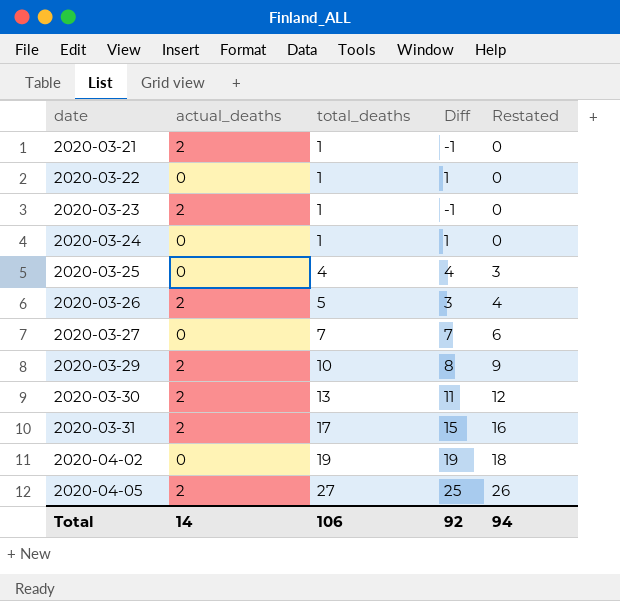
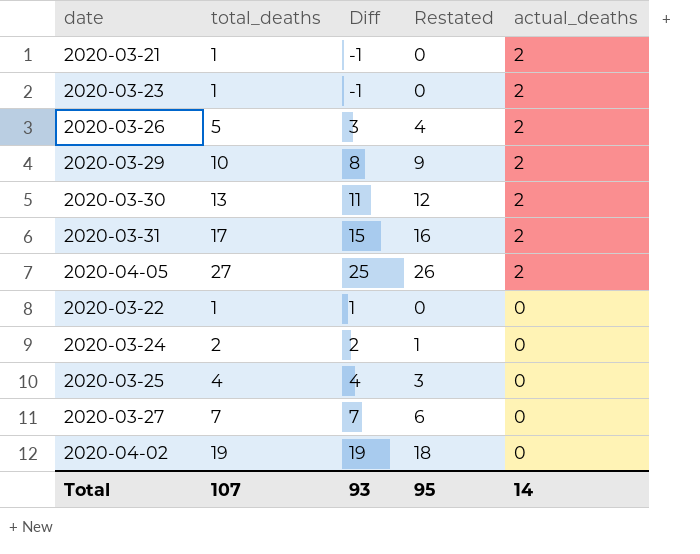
row order: date ascending -> actual_deaths descending
column actual_deaths | position: 2 -> 5
2020-03-24 | total_deaths: 1 -> 2
2020-03-24 | Diff: 1 -> 2
2020-03-24 | Restated: 0 -> 1
Total | total_deaths: 106 -> 107
Total | Diff: 92 -> 93
Total | Restated: 94 -> 95

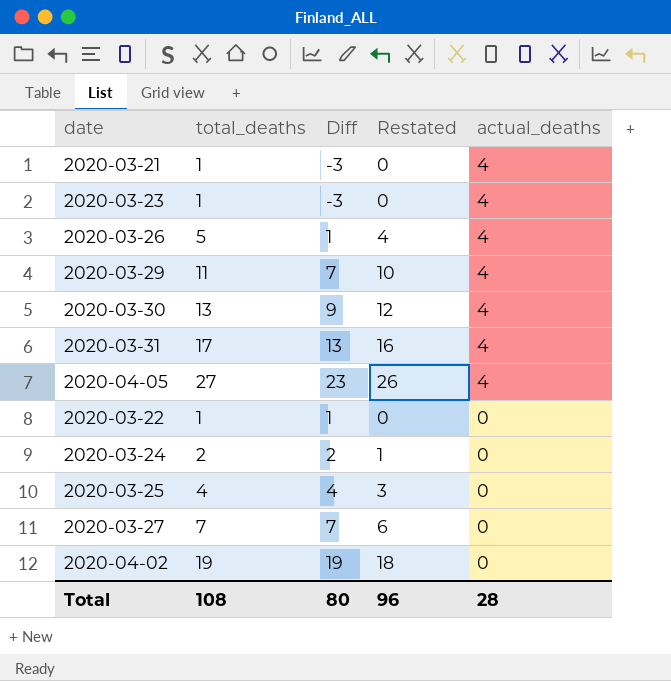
2020-03-21 | Diff: -1 -> -3
2020-03-21 | actual_deaths: 2 -> 4
2020-03-23 | Diff: -1 -> -3
2020-03-23 | actual_deaths: 2 -> 4
2020-03-26 | Diff: 3 -> 1
2020-03-26 | actual_deaths: 2 -> 4
2020-03-29 | total_deaths: 10 -> 11
2020-03-29 | Diff: 8 -> 7
2020-03-29 | Restated: 9 -> 10
2020-03-29 | actual_deaths: 2 -> 4
2020-03-30 | Diff: 11 -> 9
2020-03-30 | actual_deaths: 2 -> 4
2020-03-31 | Diff: 15 -> 13
2020-03-31 | actual_deaths: 2 -> 4
2020-04-05 | Diff: 25 -> 23
2020-04-05 | actual_deaths: 2 -> 4
Total | total_deaths: 107 -> 108
Total | Diff: 93 -> 80
Total | Restated: 95 -> 96
Total | actual_deaths: 14 -> 28

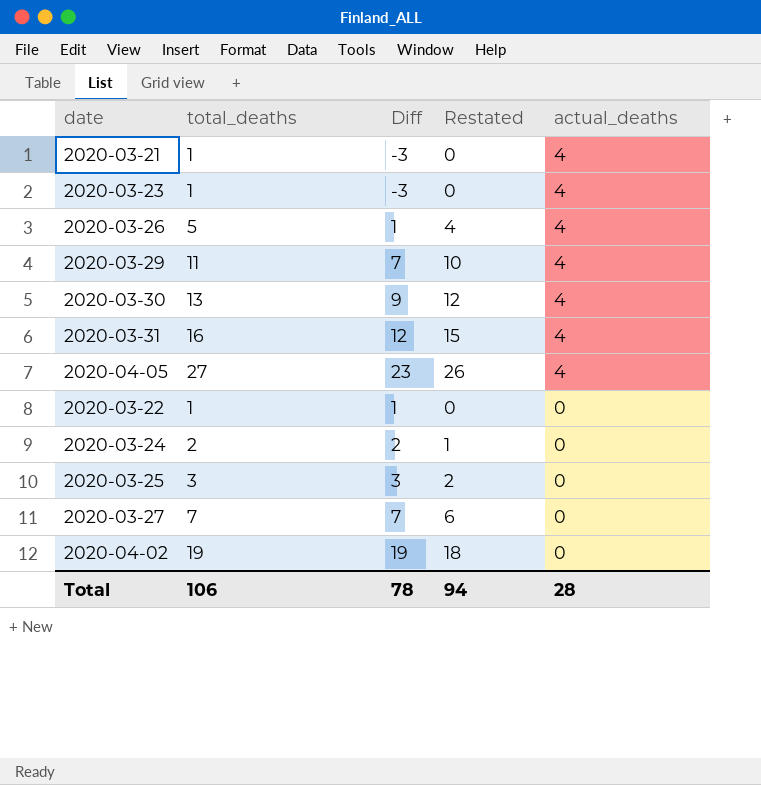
2020-03-31 | total_deaths: 17 -> 16
2020-03-31 | Diff: 13 -> 12
2020-03-31 | Restated: 16 -> 15
2020-03-25 | total_deaths: 4 -> 3
2020-03-25 | Diff: 4 -> 3
2020-03-25 | Restated: 3 -> 2
Total | total_deaths: 108 -> 106
Total | Diff: 80 -> 78
Total | Restated: 96 -> 94

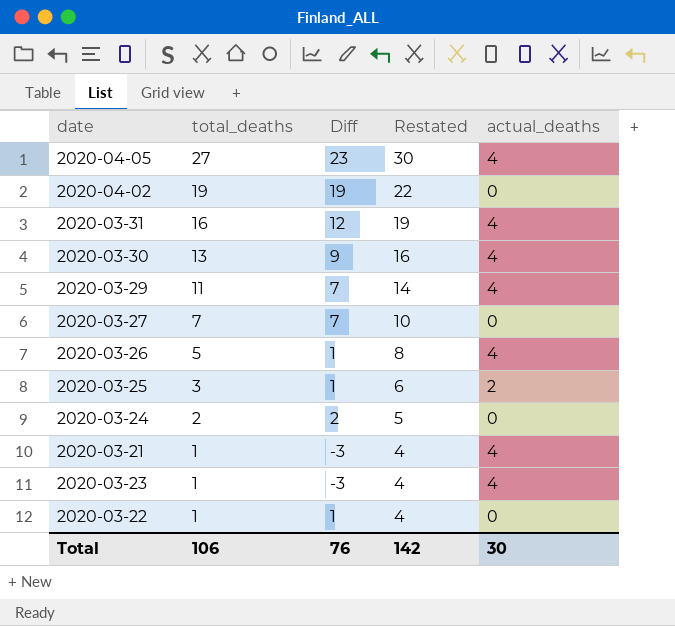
row order: actual_deaths descending -> total_deaths descending
column Restated | formula: [total_deaths] - 1 -> [total_deaths] + 3
2020-03-25 | Diff: 3 -> 1
2020-03-25 | actual_deaths: 0 -> 2
Total | Diff: 78 -> 76
Total | Restated: 94 -> 142
Total | actual_deaths: 28 -> 30

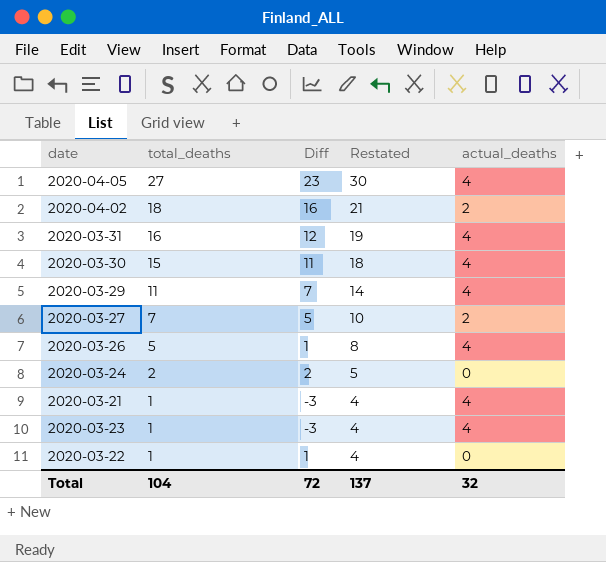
row 2020-03-25: 3 | 1 | 6 | 2 -> none
2020-04-02 | total_deaths: 19 -> 18
2020-04-02 | Diff: 19 -> 16
2020-04-02 | Restated: 22 -> 21
2020-04-02 | actual_deaths: 0 -> 2
2020-03-30 | total_deaths: 13 -> 15
2020-03-30 | Diff: 9 -> 11
2020-03-30 | Restated: 16 -> 18
2020-03-27 | Diff: 7 -> 5
2020-03-27 | actual_deaths: 0 -> 2
Total | total_deaths: 106 -> 104
Total | Diff: 76 -> 72
Total | Restated: 142 -> 137
Total | actual_deaths: 30 -> 32

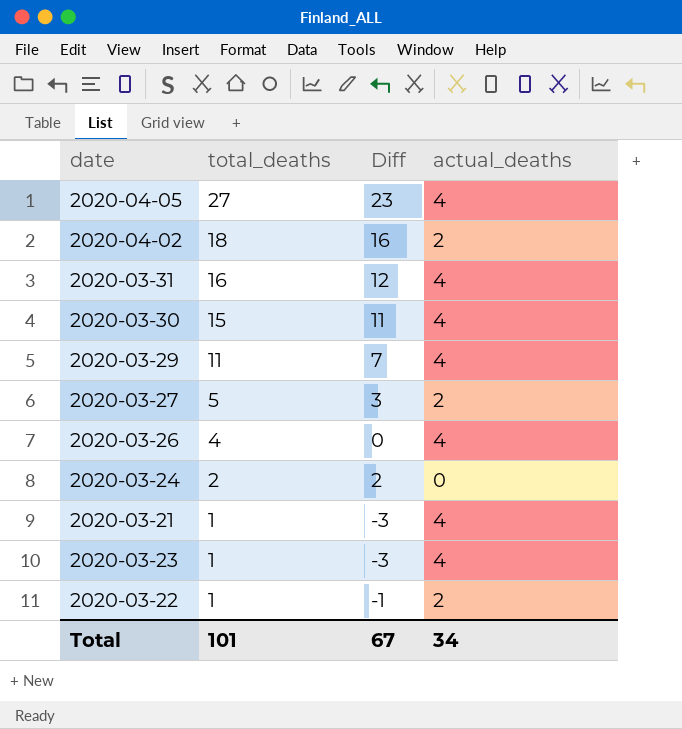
column Restated | formula: [total_deaths] + 3 -> none
2020-03-27 | total_deaths: 7 -> 5
2020-03-27 | Diff: 5 -> 3
2020-03-26 | total_deaths: 5 -> 4
2020-03-26 | Diff: 1 -> 0
2020-03-22 | Diff: 1 -> -1
2020-03-22 | actual_deaths: 0 -> 2
Total | total_deaths: 104 -> 101
Total | Diff: 72 -> 67
Total | actual_deaths: 32 -> 34

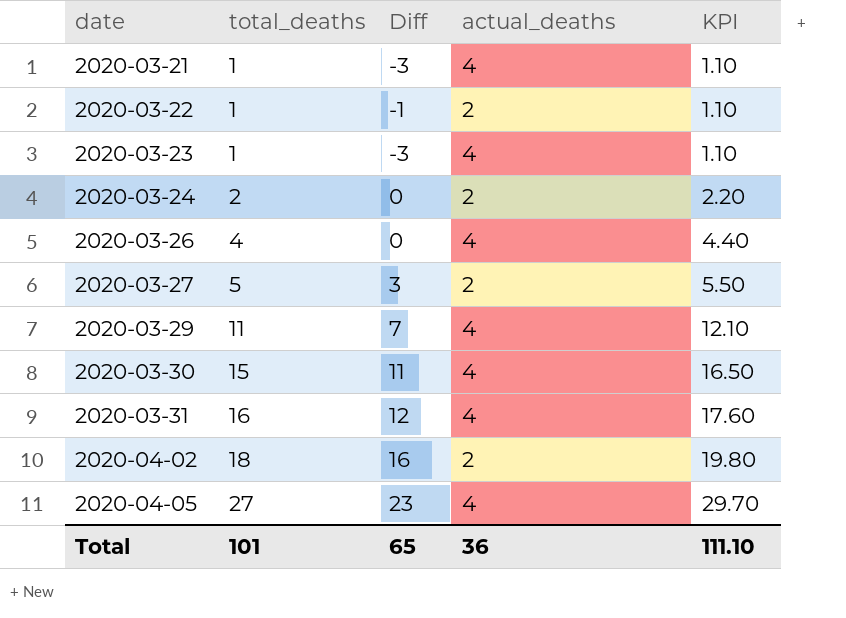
row order: total_deaths descending -> date ascending
column KPI | formula: none -> [total_deaths] * 1.1
2020-03-24 | Diff: 2 -> 0
2020-03-24 | actual_deaths: 0 -> 2
Total | Diff: 67 -> 65
Total | actual_deaths: 34 -> 36

